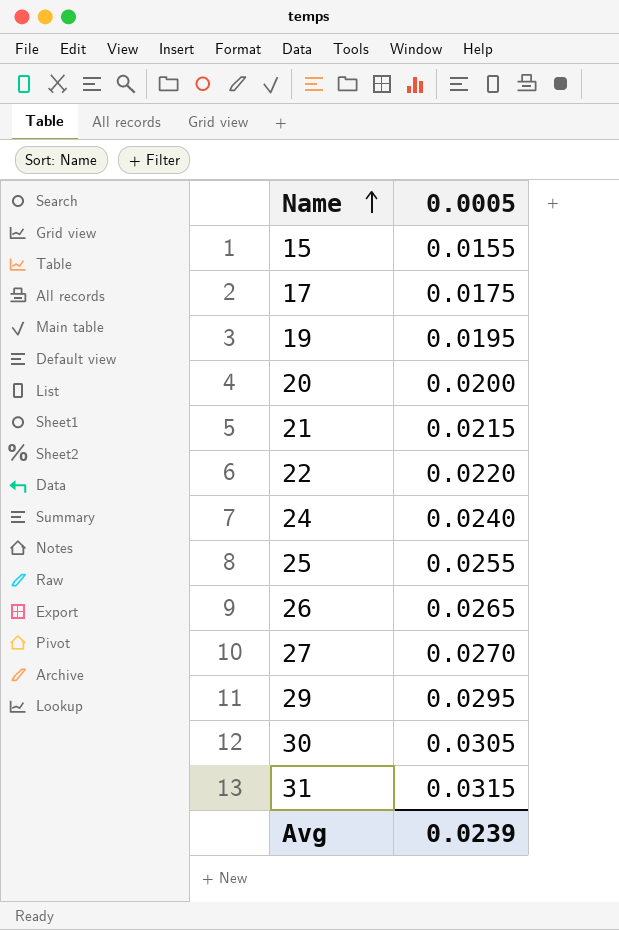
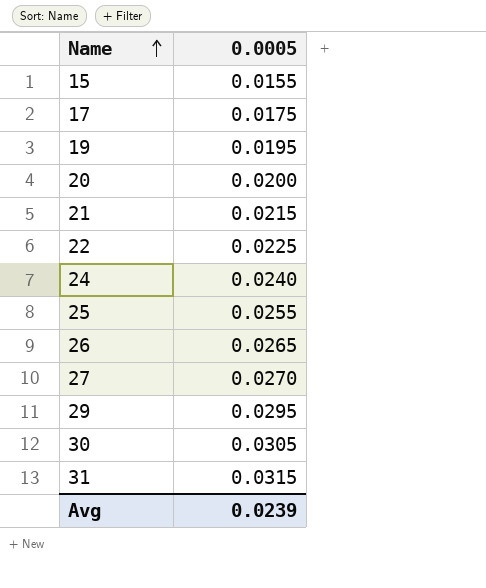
22 | 0.0005: 0.0220 -> 0.0225

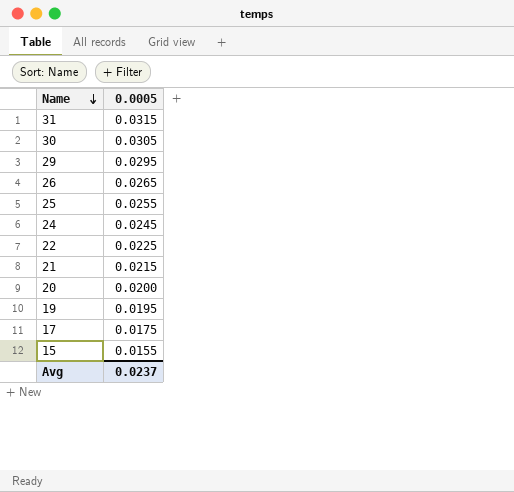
row order: Name ascending -> Name descending
row 27: 0.0270 -> none
24 | 0.0005: 0.0240 -> 0.0245
Avg | 0.0005: 0.0239 -> 0.0237

